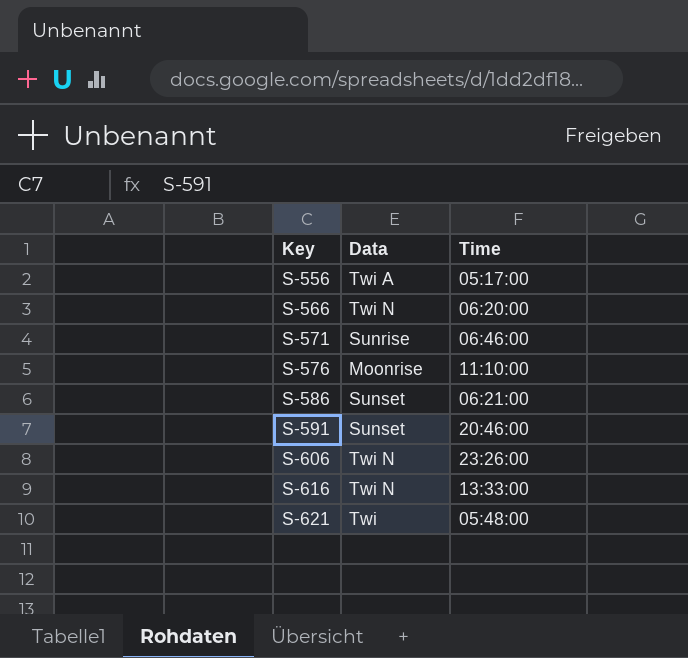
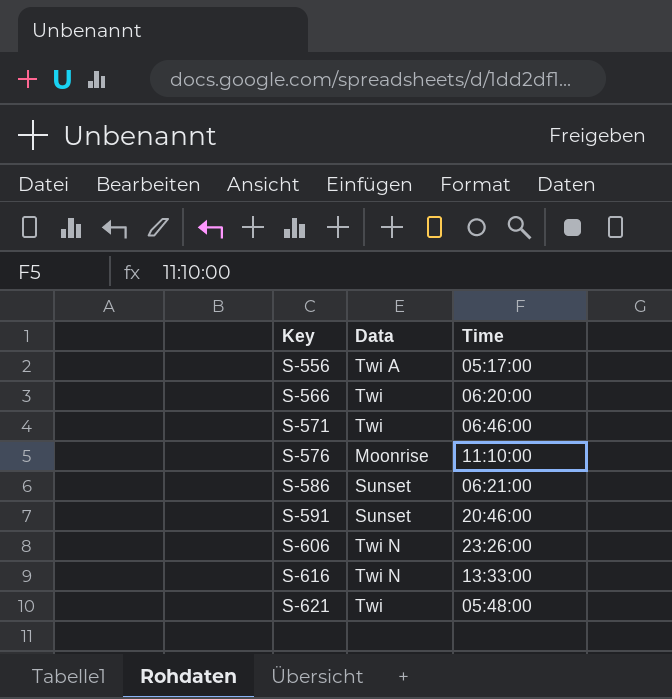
S-566 | Data: Twi N -> Twi
S-571 | Data: Sunrise -> Twi

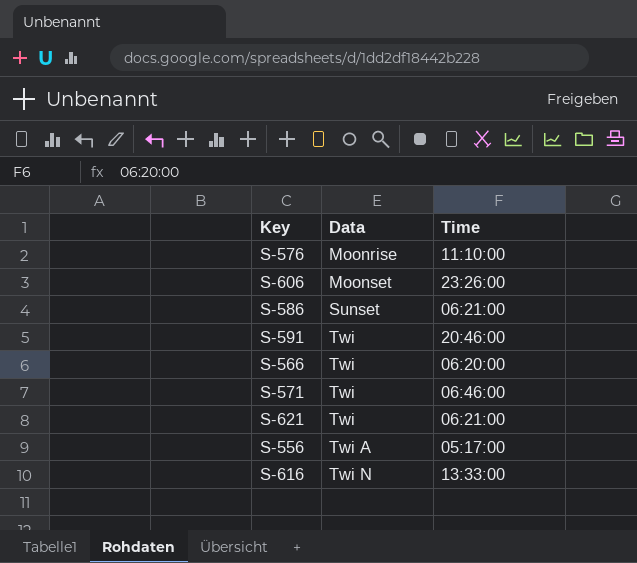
row order: Key ascending -> Data ascending
S-606 | Data: Twi N -> Moonset
S-591 | Data: Sunset -> Twi
S-621 | Time: 05:48:00 -> 06:21:00

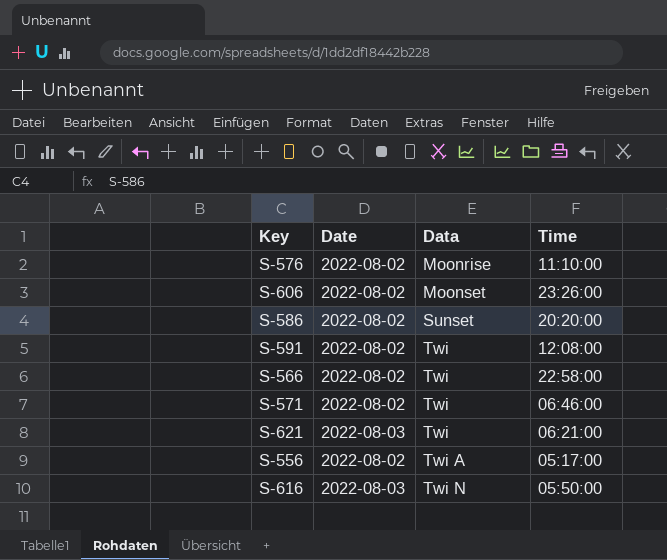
column Date | position: none -> 2
S-586 | Time: 06:21:00 -> 20:20:00
S-591 | Time: 20:46:00 -> 12:08:00
S-566 | Time: 06:20:00 -> 22:58:00
S-616 | Time: 13:33:00 -> 05:50:00

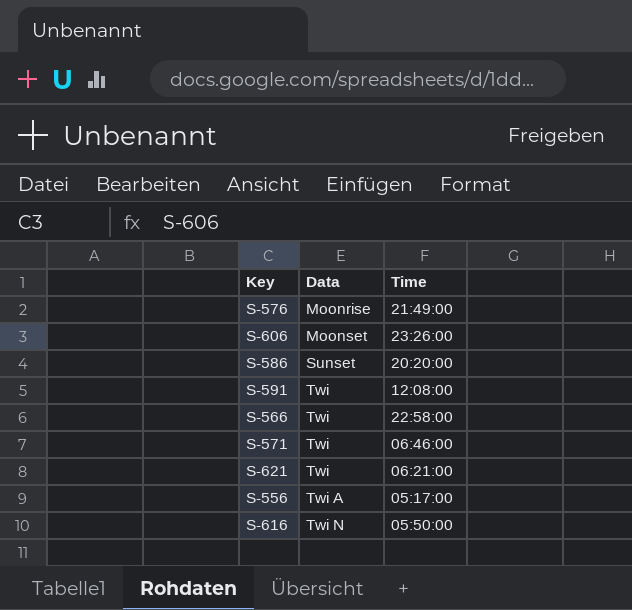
column Date | position: 2 -> none
S-576 | Time: 11:10:00 -> 21:49:00

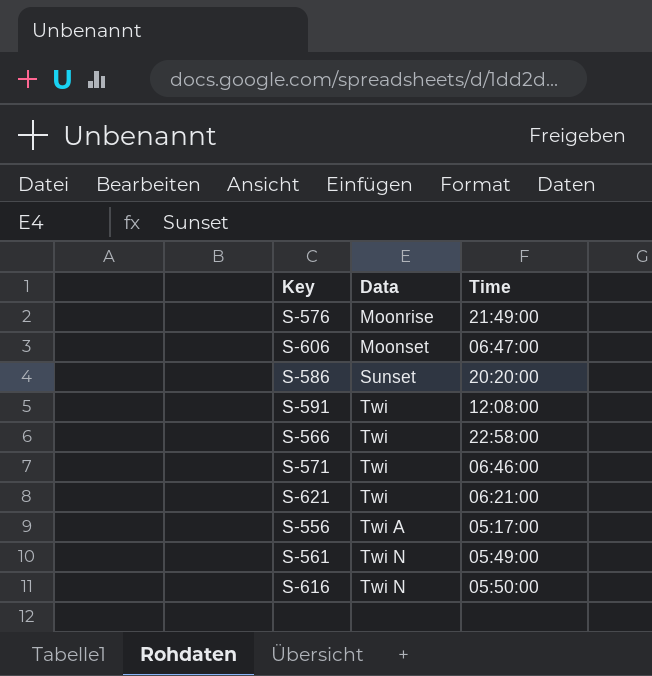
S-606 | Time: 23:26:00 -> 06:47:00
row S-561: none -> Twi N | 05:49:00

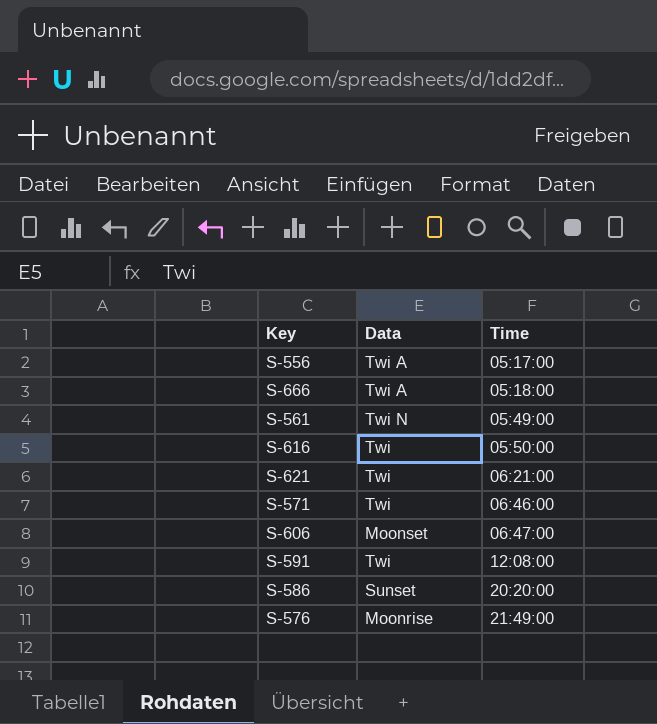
row order: Data ascending -> Time ascending
row S-566: Twi | 22:58:00 -> none
row S-666: none -> Twi A | 05:18:00
S-616 | Data: Twi N -> Twi

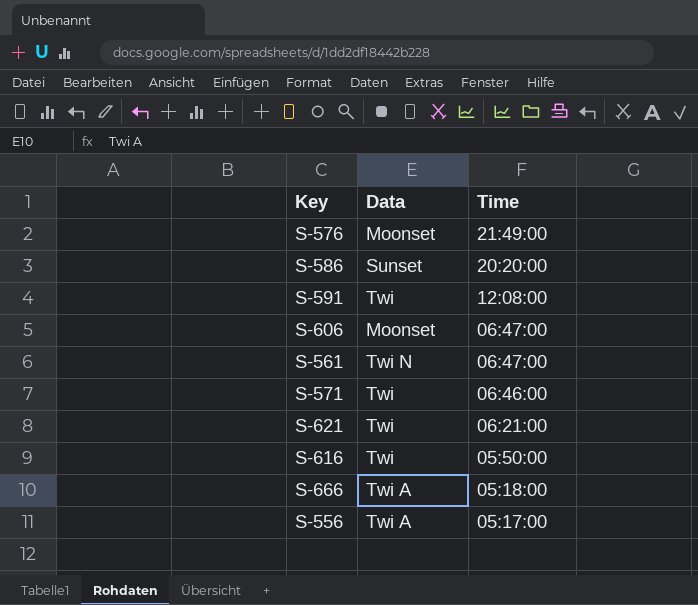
row order: Time ascending -> Time descending
S-576 | Data: Moonrise -> Moonset
S-561 | Time: 05:49:00 -> 06:47:00

